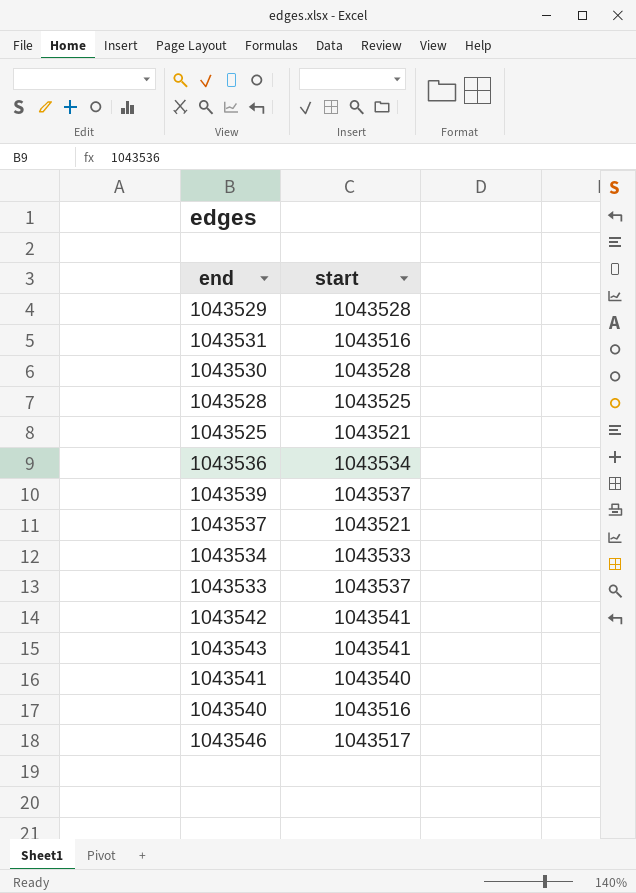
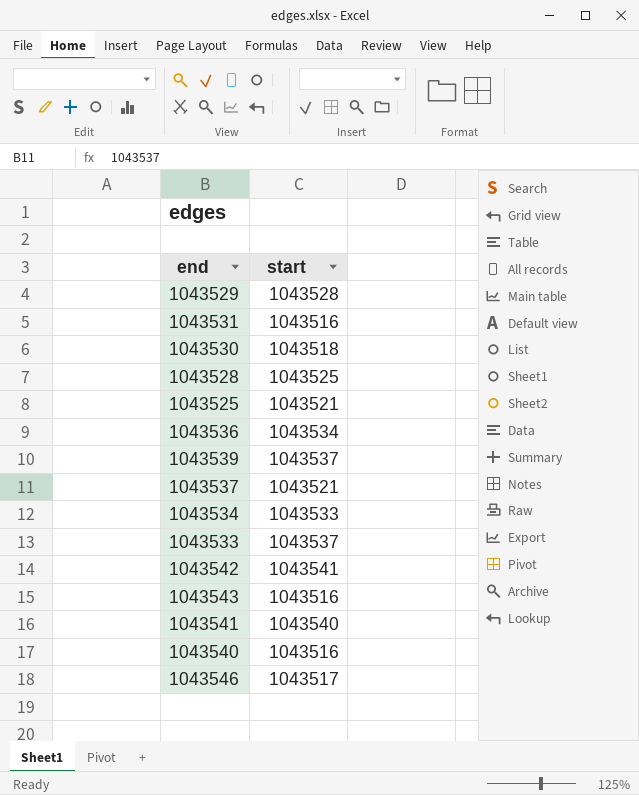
1043530 | start: 1043528 -> 1043518
1043543 | start: 1043541 -> 1043516

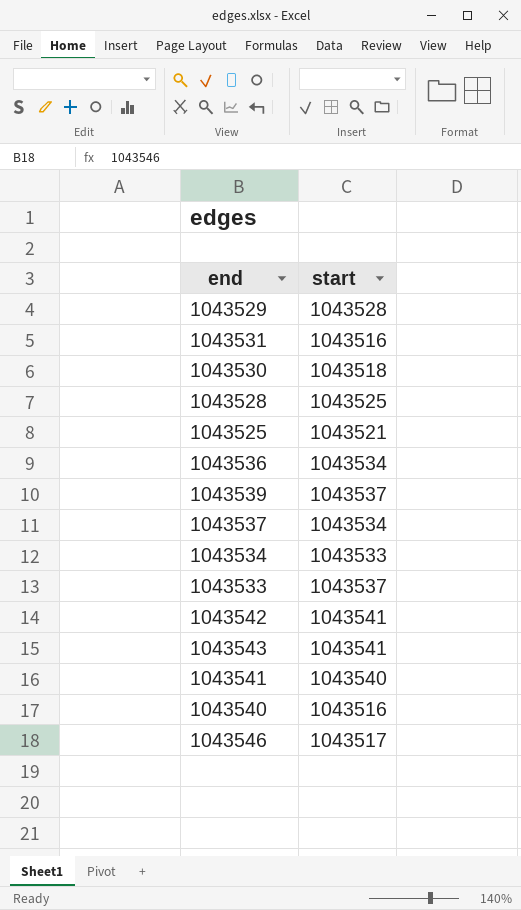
1043537 | start: 1043521 -> 1043534
1043543 | start: 1043516 -> 1043541

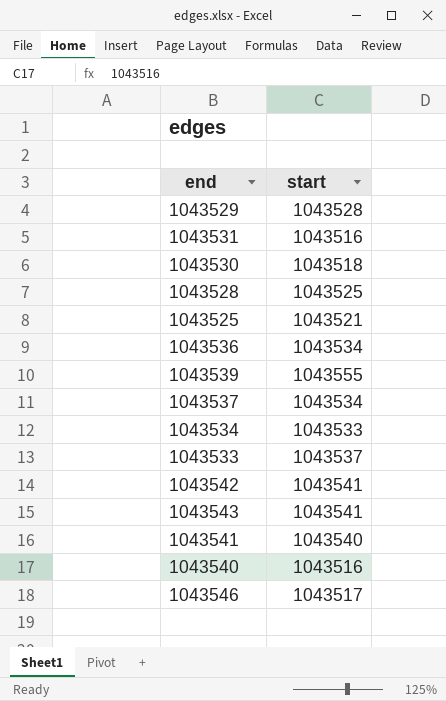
1043539 | start: 1043537 -> 1043555

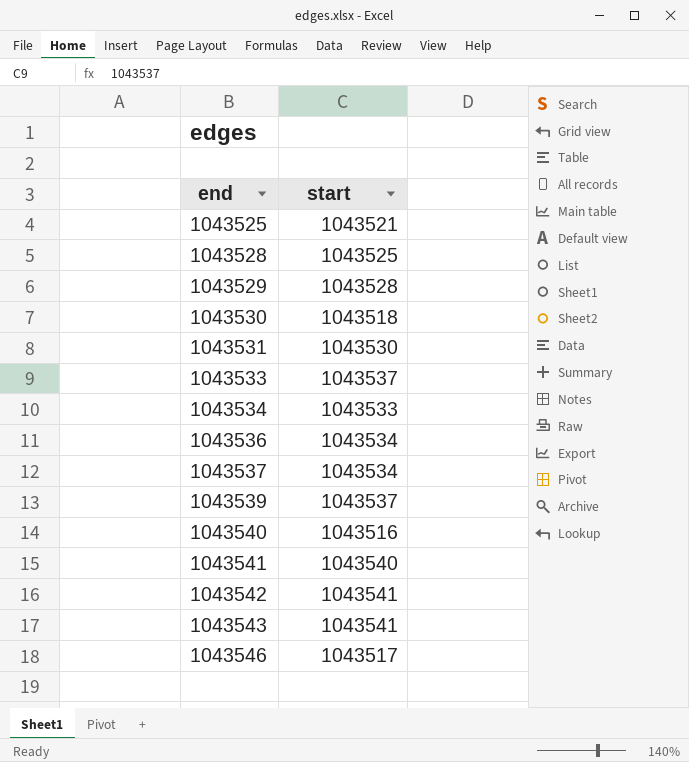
row order: none -> end ascending
1043531 | start: 1043516 -> 1043530
1043539 | start: 1043555 -> 1043537

